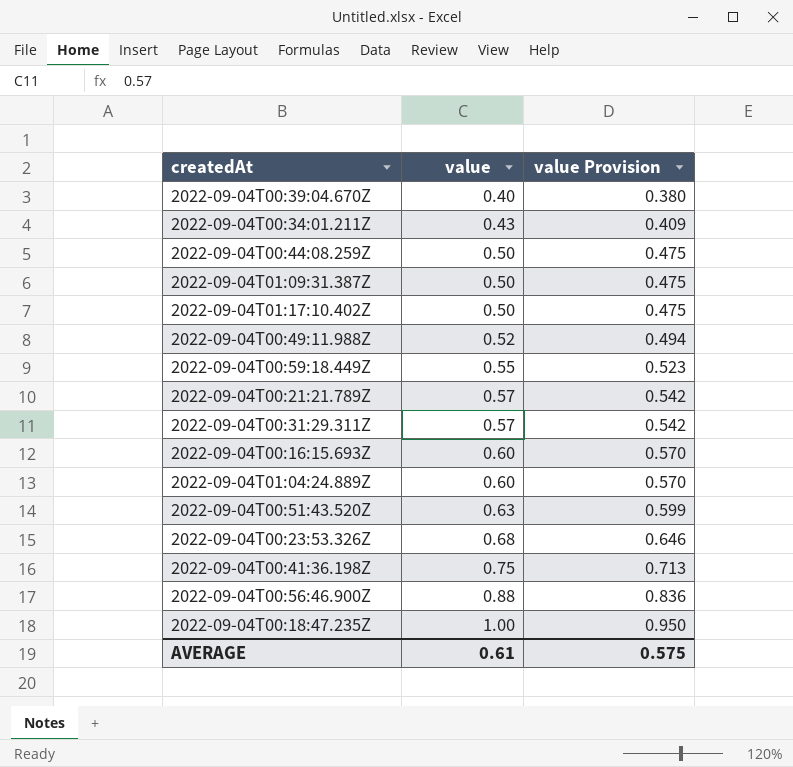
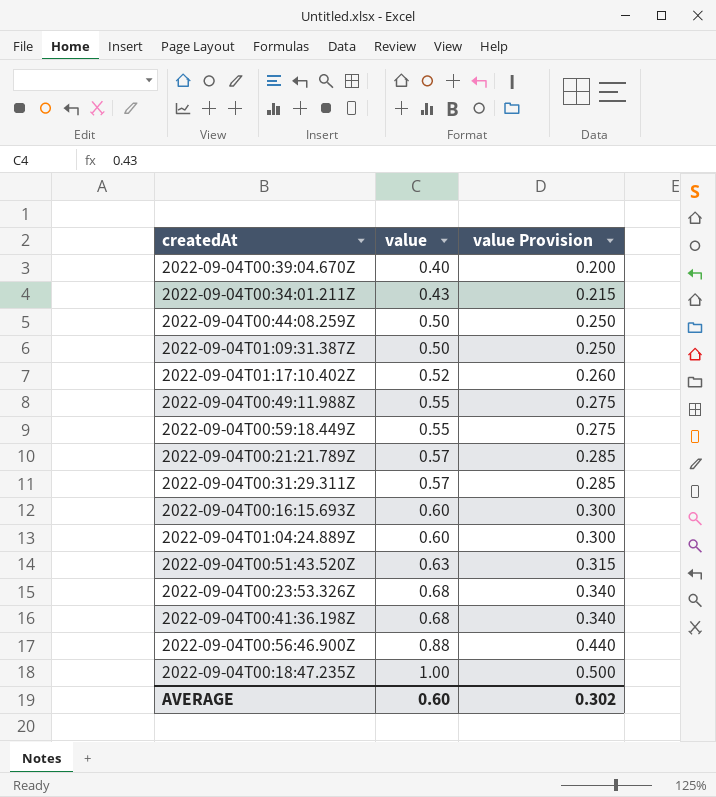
column value Provision | formula: [value] * 0.95 -> [value] * 0.5
2022-09-04T01:17:10.402Z | value: 0.50 -> 0.52
2022-09-04T00:49:11.988Z | value: 0.52 -> 0.55
2022-09-04T00:41:36.198Z | value: 0.75 -> 0.68
AVERAGE | value: 0.61 -> 0.60
AVERAGE | value Provision: 0.575 -> 0.302

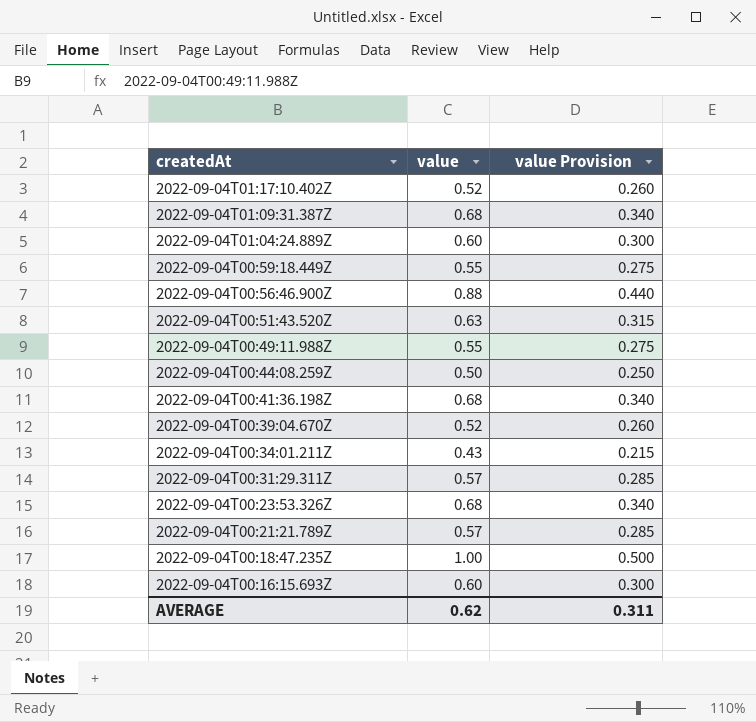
row order: value ascending -> createdAt descending
2022-09-04T01:09:31.387Z | value: 0.50 -> 0.68
2022-09-04T01:09:31.387Z | value Provision: 0.250 -> 0.340
2022-09-04T00:39:04.670Z | value: 0.40 -> 0.52
2022-09-04T00:39:04.670Z | value Provision: 0.200 -> 0.260
AVERAGE | value: 0.60 -> 0.62
AVERAGE | value Provision: 0.302 -> 0.311

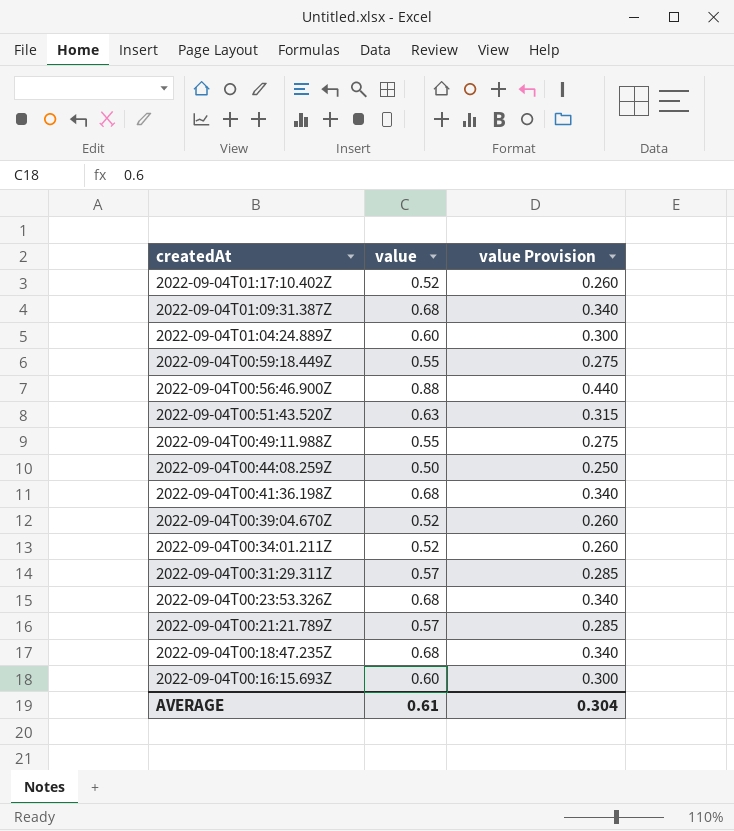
2022-09-04T00:34:01.211Z | value: 0.43 -> 0.52
2022-09-04T00:34:01.211Z | value Provision: 0.215 -> 0.260
2022-09-04T00:18:47.235Z | value: 1.00 -> 0.68
2022-09-04T00:18:47.235Z | value Provision: 0.500 -> 0.340
AVERAGE | value: 0.62 -> 0.61
AVERAGE | value Provision: 0.311 -> 0.304

